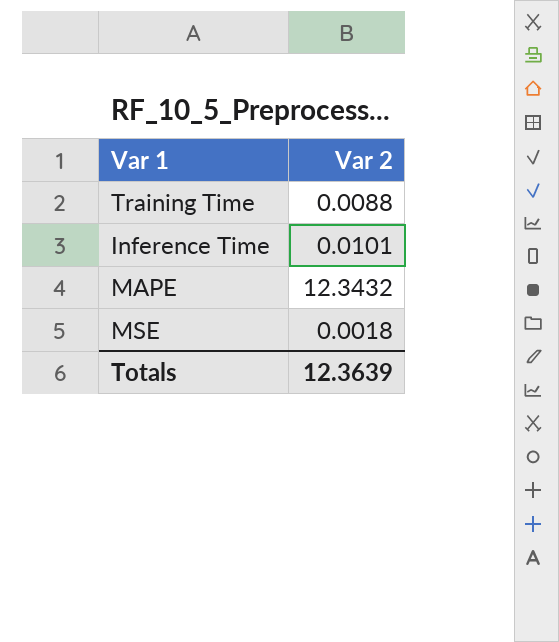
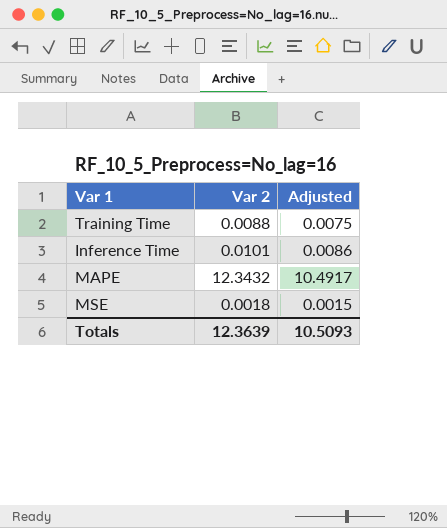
column Adjusted | formula: none -> [Var 2] * 0.85

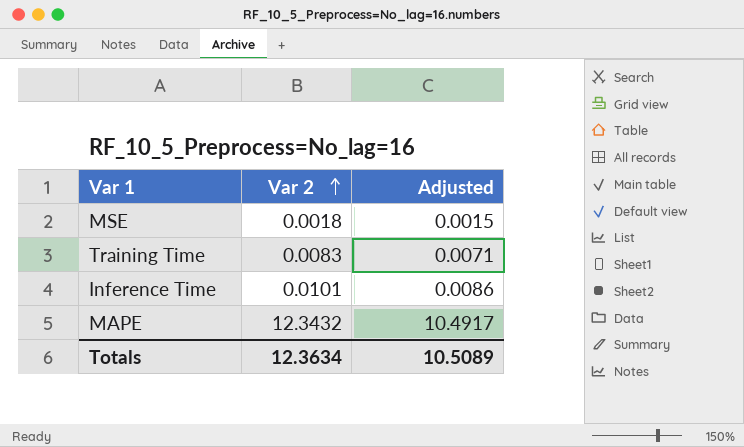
row order: none -> Var 2 ascending
Training Time | Var 2: 0.0088 -> 0.0083
Training Time | Adjusted: 0.0075 -> 0.0071
Totals | Var 2: 12.3639 -> 12.3634
Totals | Adjusted: 10.5093 -> 10.5089

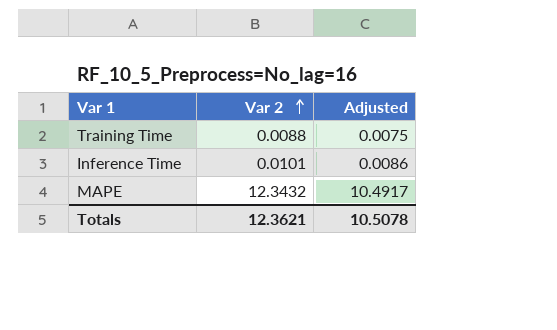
row MSE: 0.0018 | 0.0015 -> none
Training Time | Var 2: 0.0083 -> 0.0088
Training Time | Adjusted: 0.0071 -> 0.0075
Totals | Var 2: 12.3634 -> 12.3621
Totals | Adjusted: 10.5089 -> 10.5078

